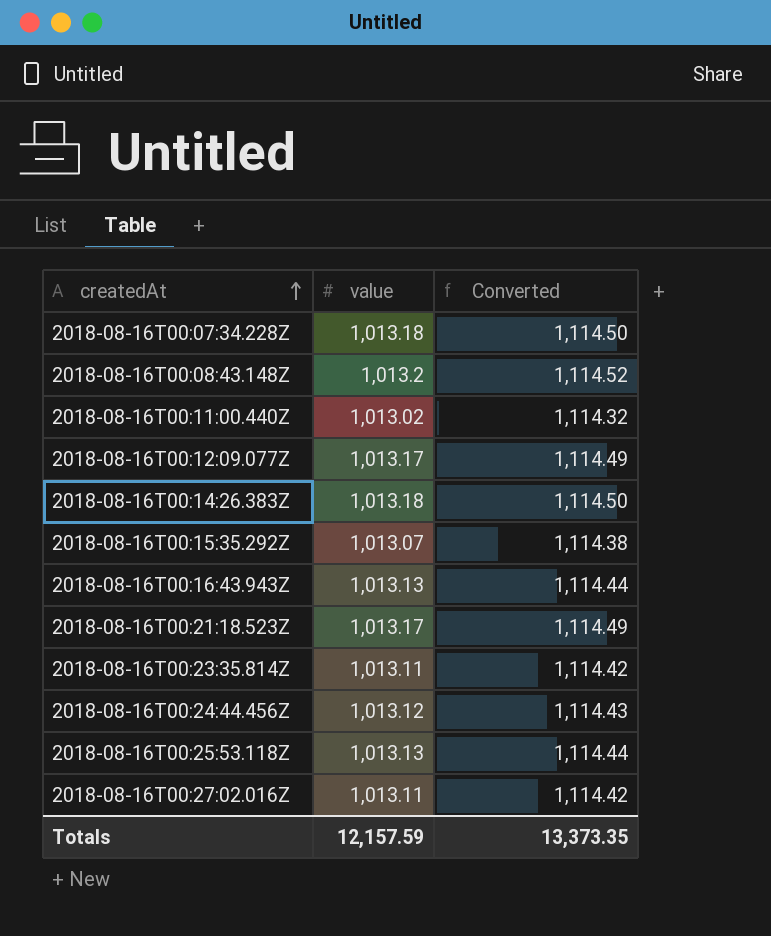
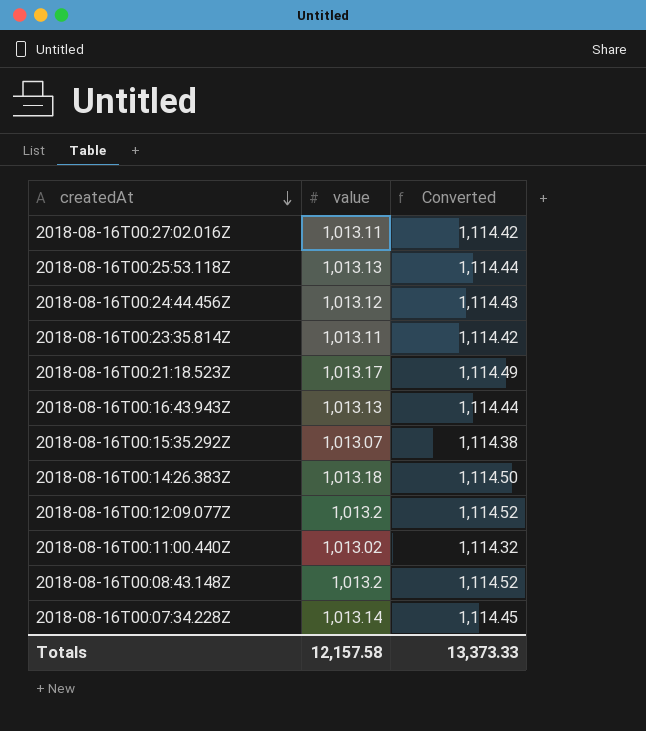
row order: createdAt ascending -> createdAt descending
2018-08-16T00:12:09.077Z | value: 1,013.17 -> 1,013.2
2018-08-16T00:12:09.077Z | Converted: 1,114.49 -> 1,114.52
2018-08-16T00:07:34.228Z | value: 1,013.18 -> 1,013.14
2018-08-16T00:07:34.228Z | Converted: 1,114.50 -> 1,114.45
Totals | value: 12,157.59 -> 12,157.58
Totals | Converted: 13,373.35 -> 13,373.33

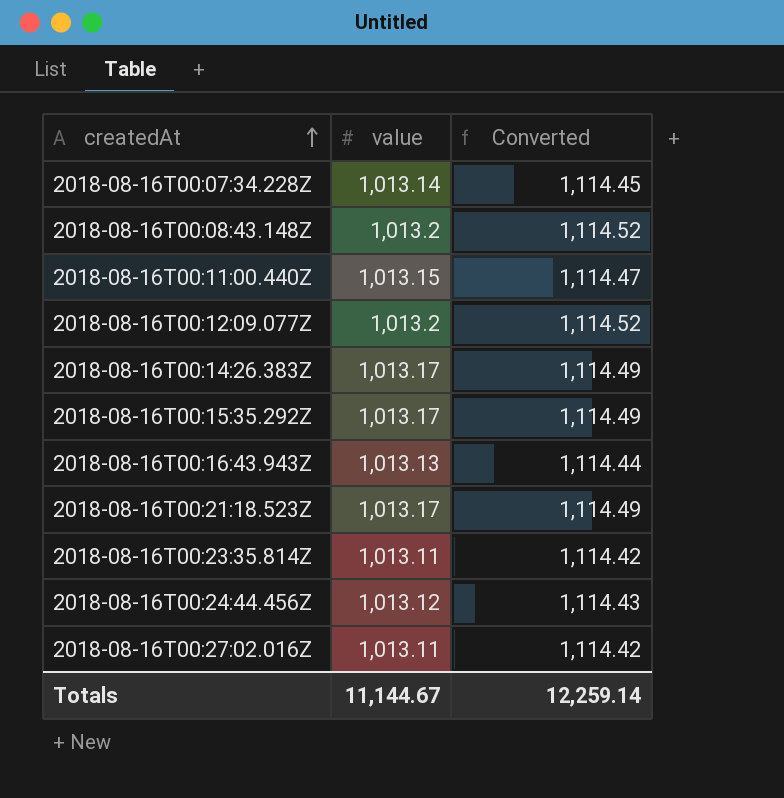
row order: createdAt descending -> createdAt ascending
row 2018-08-16T00:25:53.118Z: 1,013.13 | 1,114.44 -> none
2018-08-16T00:11:00.440Z | value: 1,013.02 -> 1,013.15
2018-08-16T00:11:00.440Z | Converted: 1,114.32 -> 1,114.47
2018-08-16T00:14:26.383Z | value: 1,013.18 -> 1,013.17
2018-08-16T00:14:26.383Z | Converted: 1,114.50 -> 1,114.49
2018-08-16T00:15:35.292Z | value: 1,013.07 -> 1,013.17
2018-08-16T00:15:35.292Z | Converted: 1,114.38 -> 1,114.49
Totals | value: 12,157.58 -> 11,144.67
Totals | Converted: 13,373.33 -> 12,259.14

